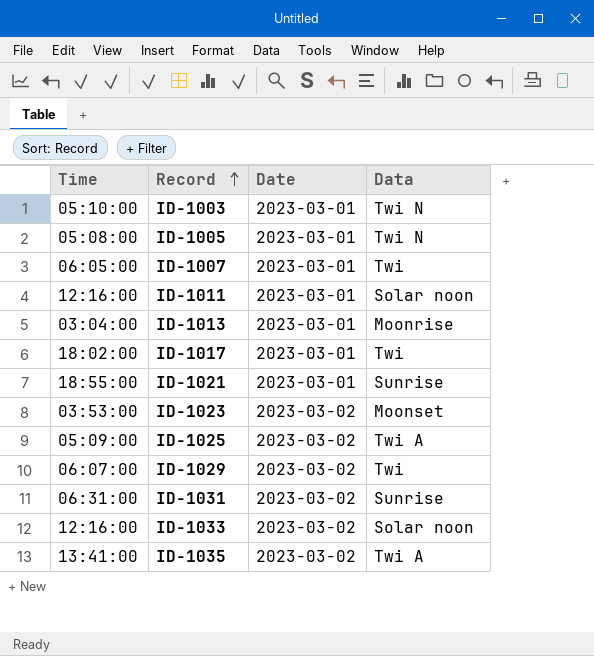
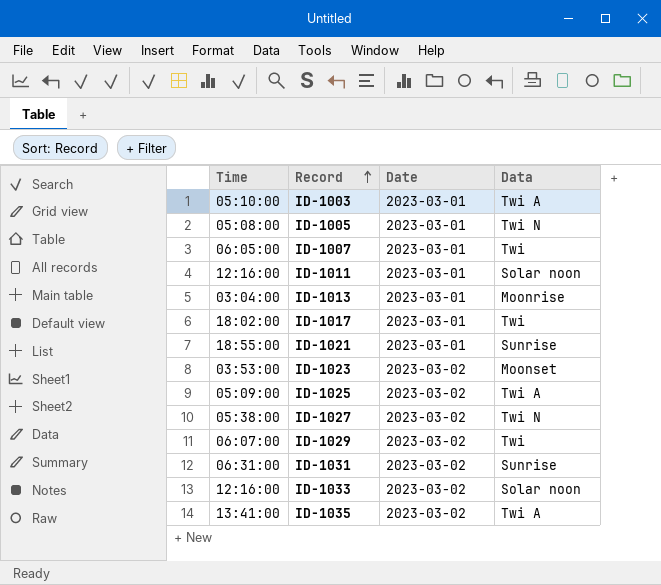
ID-1003 | Data: Twi N -> Twi A
row ID-1027: none -> 05:38:00 | 2023-03-02 | Twi N

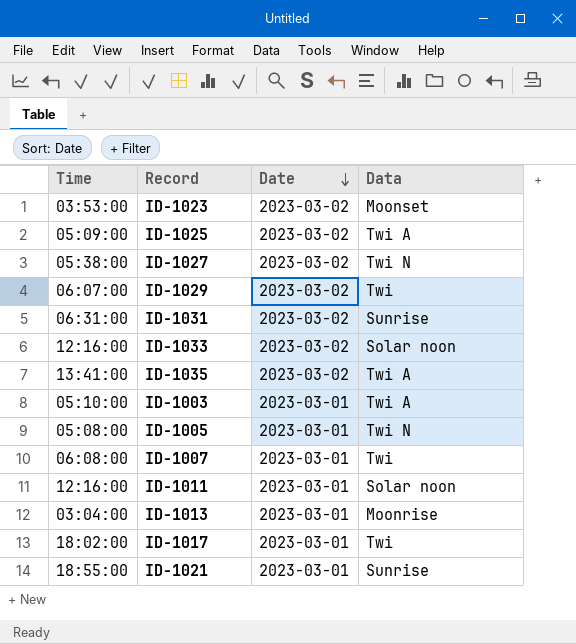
row order: Record ascending -> Date descending
ID-1007 | Time: 06:05:00 -> 06:08:00

